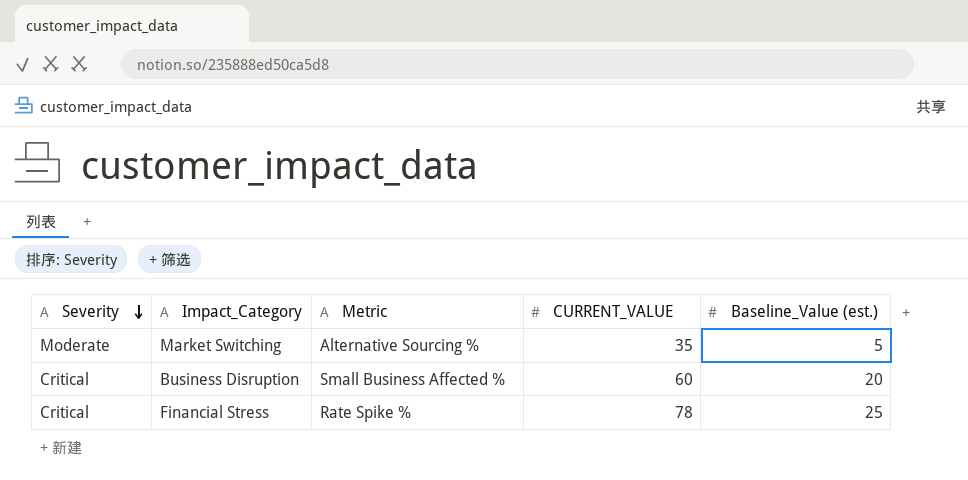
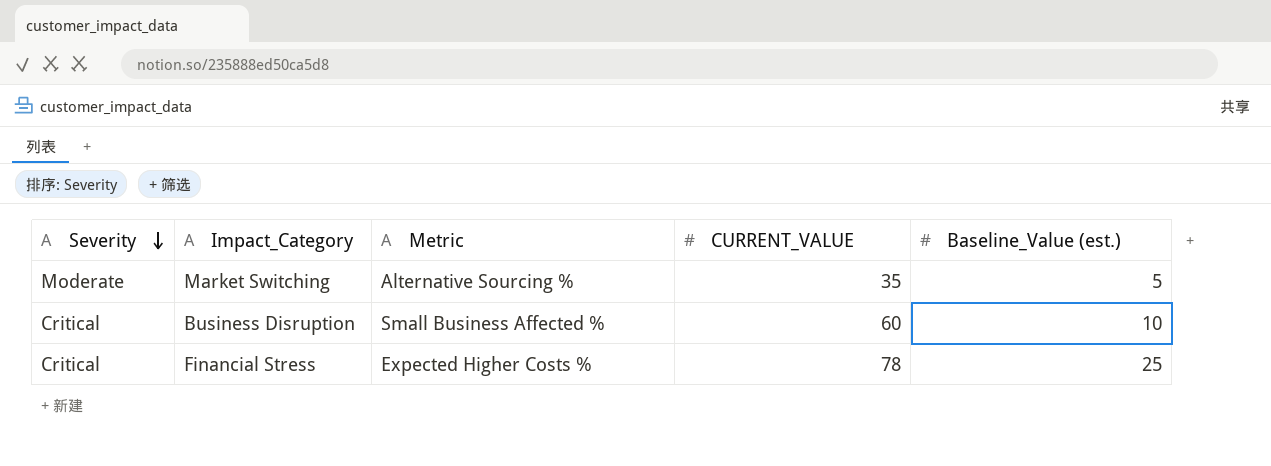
Business Disruption | Baseline_Value (est.): 20 -> 10
Financial Stress | Metric: Rate Spike % -> Expected Higher Costs %

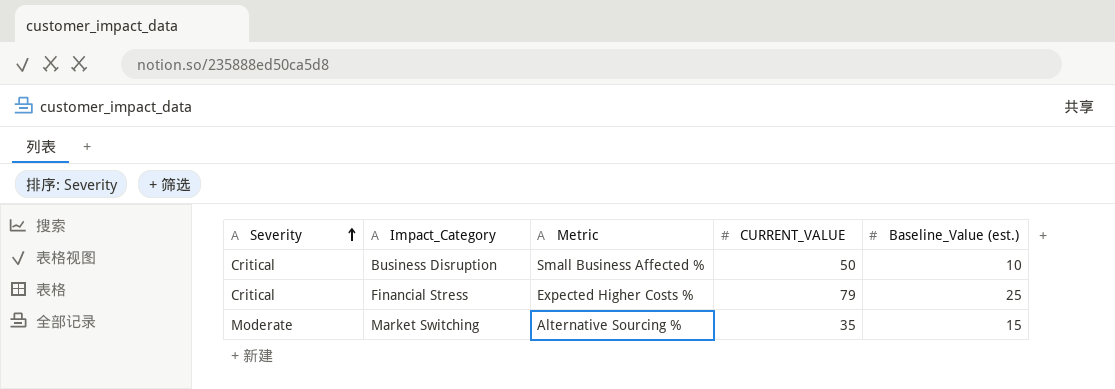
row order: Severity descending -> Severity ascending
Business Disruption | CURRENT_VALUE: 60 -> 50
Financial Stress | CURRENT_VALUE: 78 -> 79
Market Switching | Baseline_Value (est.): 5 -> 15

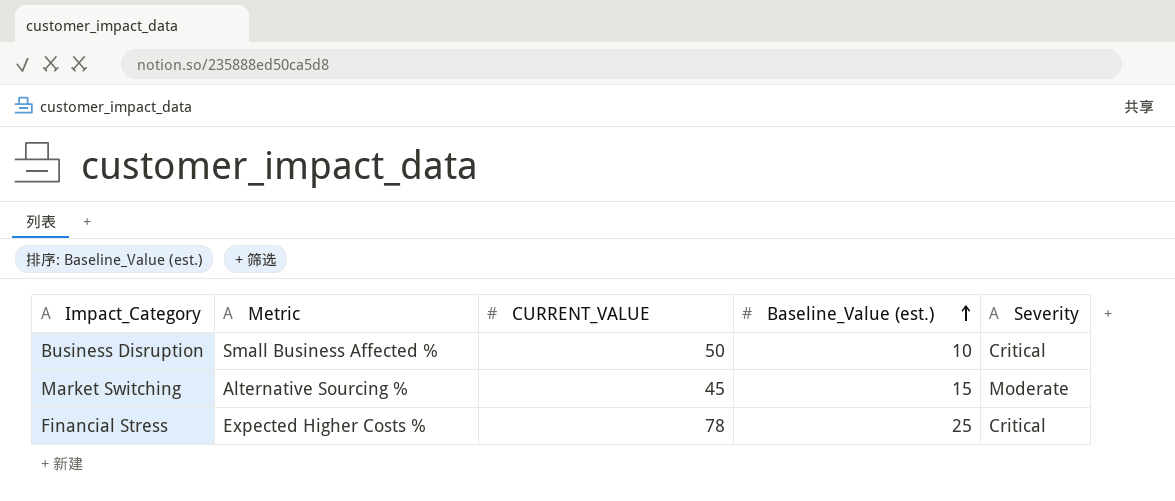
row order: Severity ascending -> Baseline_Value (est.) ascending
column Severity | position: 1 -> 5
Market Switching | CURRENT_VALUE: 35 -> 45
Financial Stress | CURRENT_VALUE: 79 -> 78

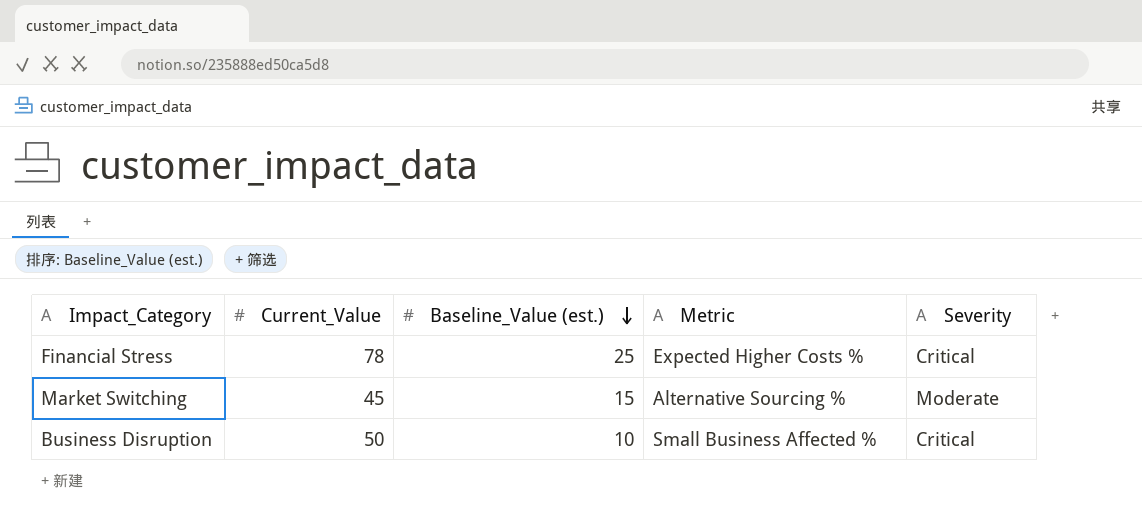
row order: Baseline_Value (est.) ascending -> Baseline_Value (est.) descending
column name: CURRENT_VALUE -> Current_Value
column Metric | position: 2 -> 4

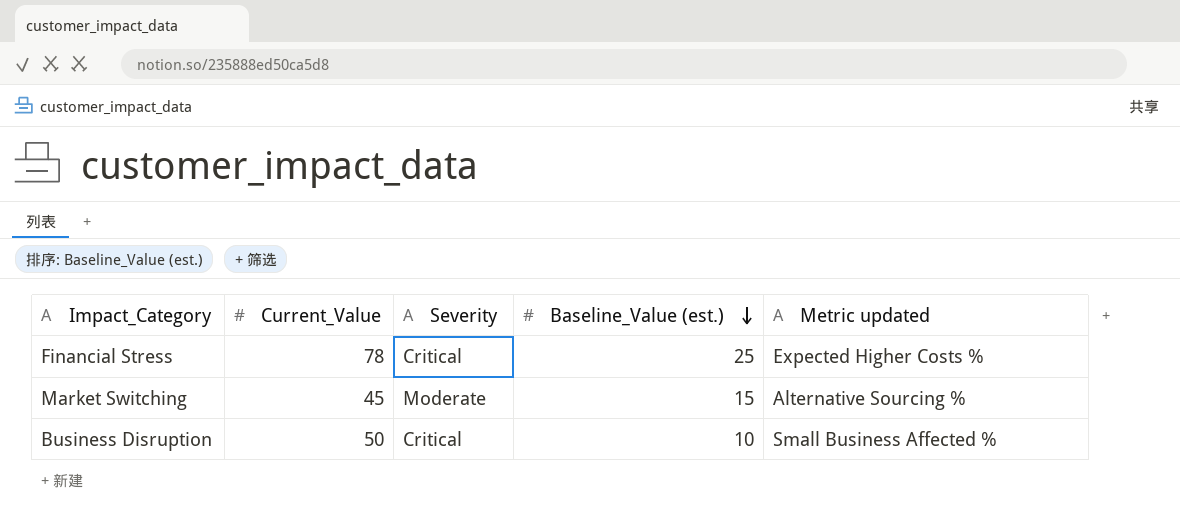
column Severity | position: 5 -> 3
column name: Metric -> Metric updated

